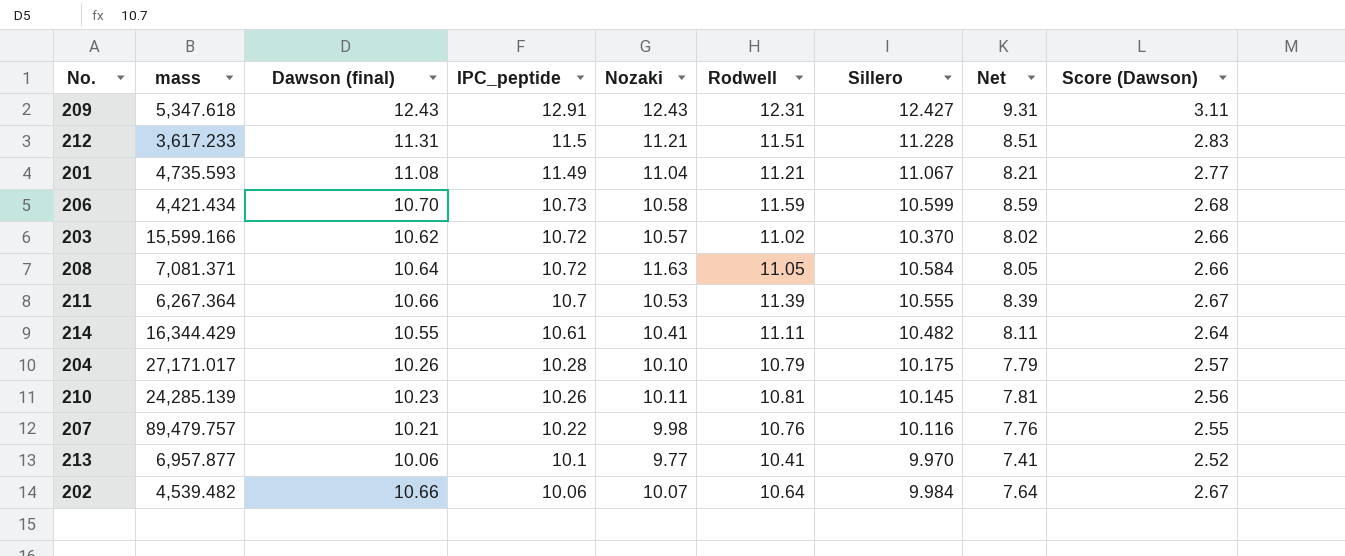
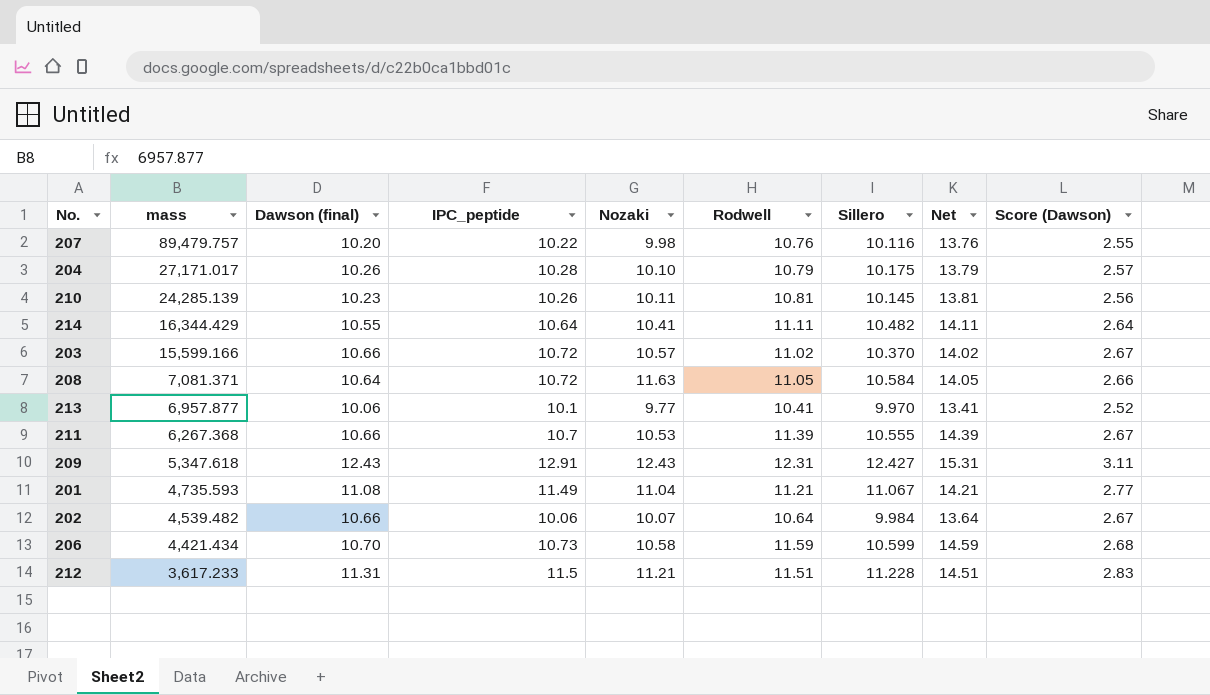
row order: IPC_peptide descending -> mass descending
column Net | formula: [Rodwell] - 3 -> [Rodwell] + 3
207 | Dawson (final): 10.21 -> 10.20
214 | IPC_peptide: 10.61 -> 10.64
203 | Dawson (final): 10.62 -> 10.66
203 | Score (Dawson): 2.66 -> 2.67
211 | mass: 6,267.364 -> 6,267.368

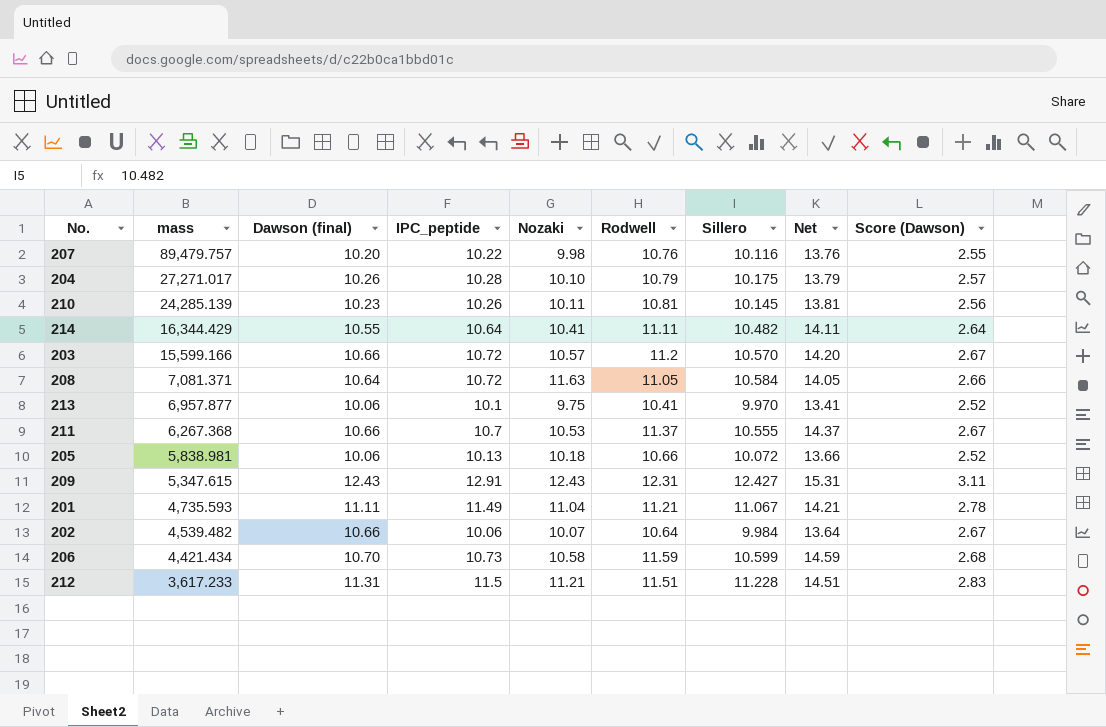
204 | mass: 27,171.017 -> 27,271.017
203 | Rodwell: 11.02 -> 11.2
203 | Sillero: 10.370 -> 10.570
203 | Net: 14.02 -> 14.20
213 | Nozaki: 9.77 -> 9.75
211 | Rodwell: 11.39 -> 11.37
211 | Net: 14.39 -> 14.37
row 205: none -> 5,838.981 | 10.06 | 10.13 | 10.18 | 10.66 | 10.072 | 13.66 | 2.52
209 | mass: 5,347.618 -> 5,347.615
201 | Dawson (final): 11.08 -> 11.11
201 | Score (Dawson): 2.77 -> 2.78

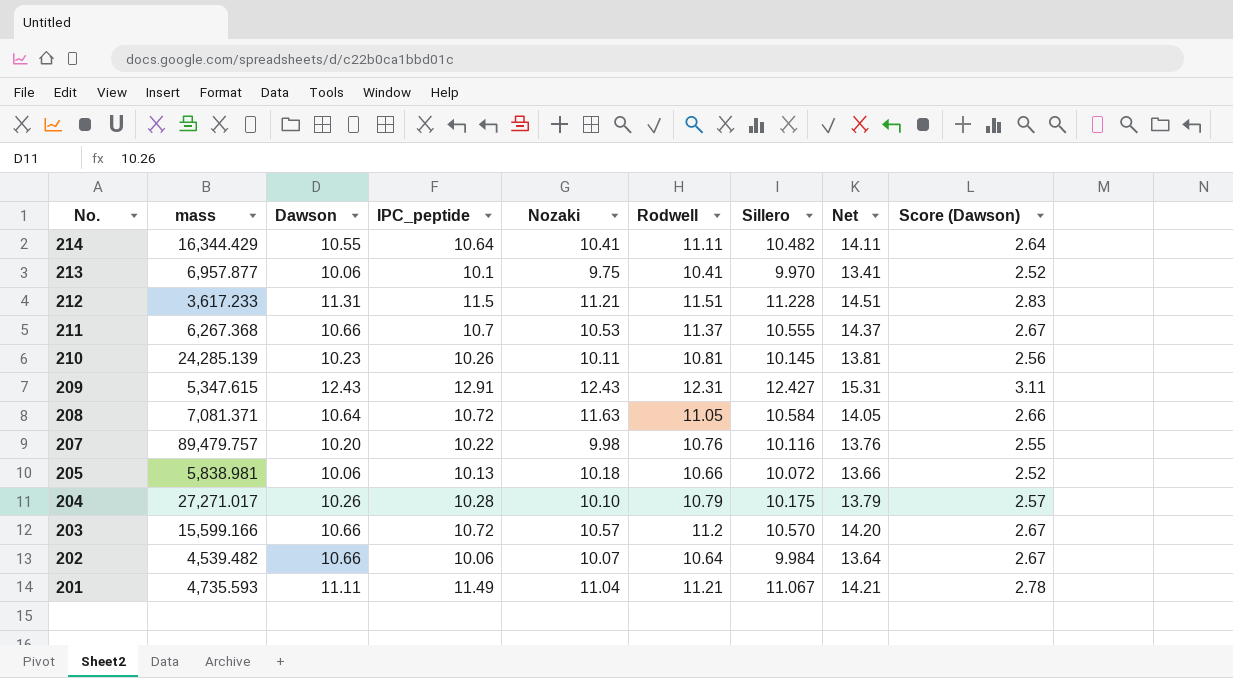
row order: mass descending -> No. descending
column name: Dawson (final) -> Dawson
row 206: 4,421.434 | 10.70 | 10.73 | 10.58 | 11.59 | 10.599 | 14.59 | 2.68 -> none

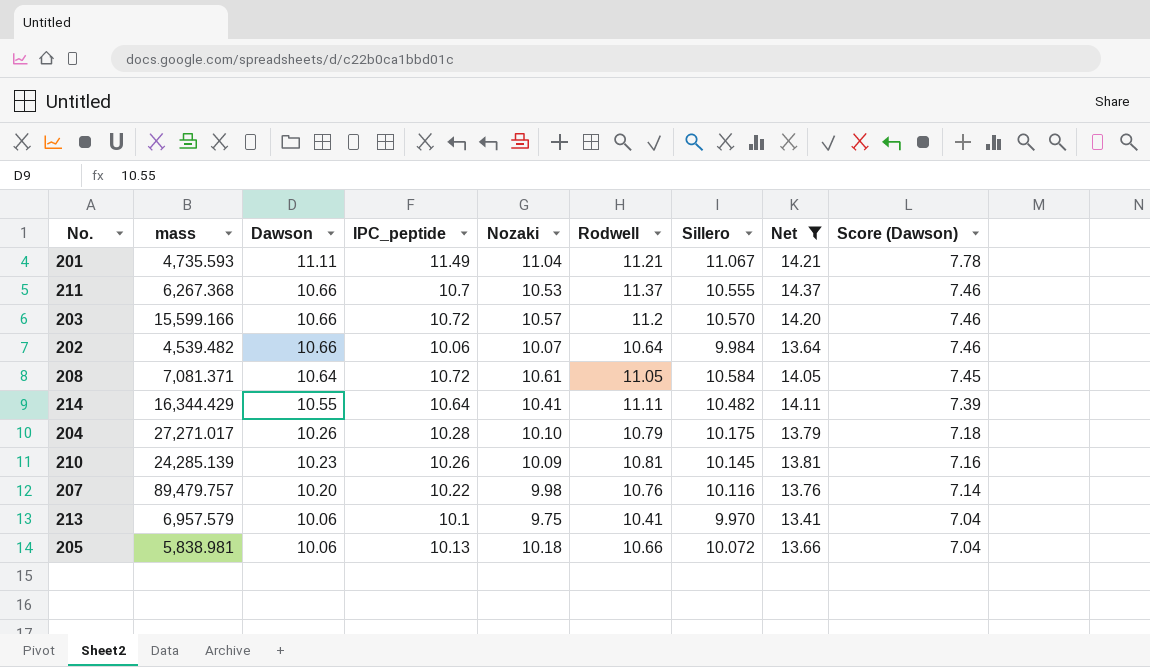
filter: none -> Net <= 14.37
row order: No. descending -> Dawson descending
column Score (Dawson) | formula: [Dawson] * 0.25 -> [Dawson] * 0.7
208 | Nozaki: 11.63 -> 10.61
210 | Nozaki: 10.11 -> 10.09
213 | mass: 6,957.877 -> 6,957.579

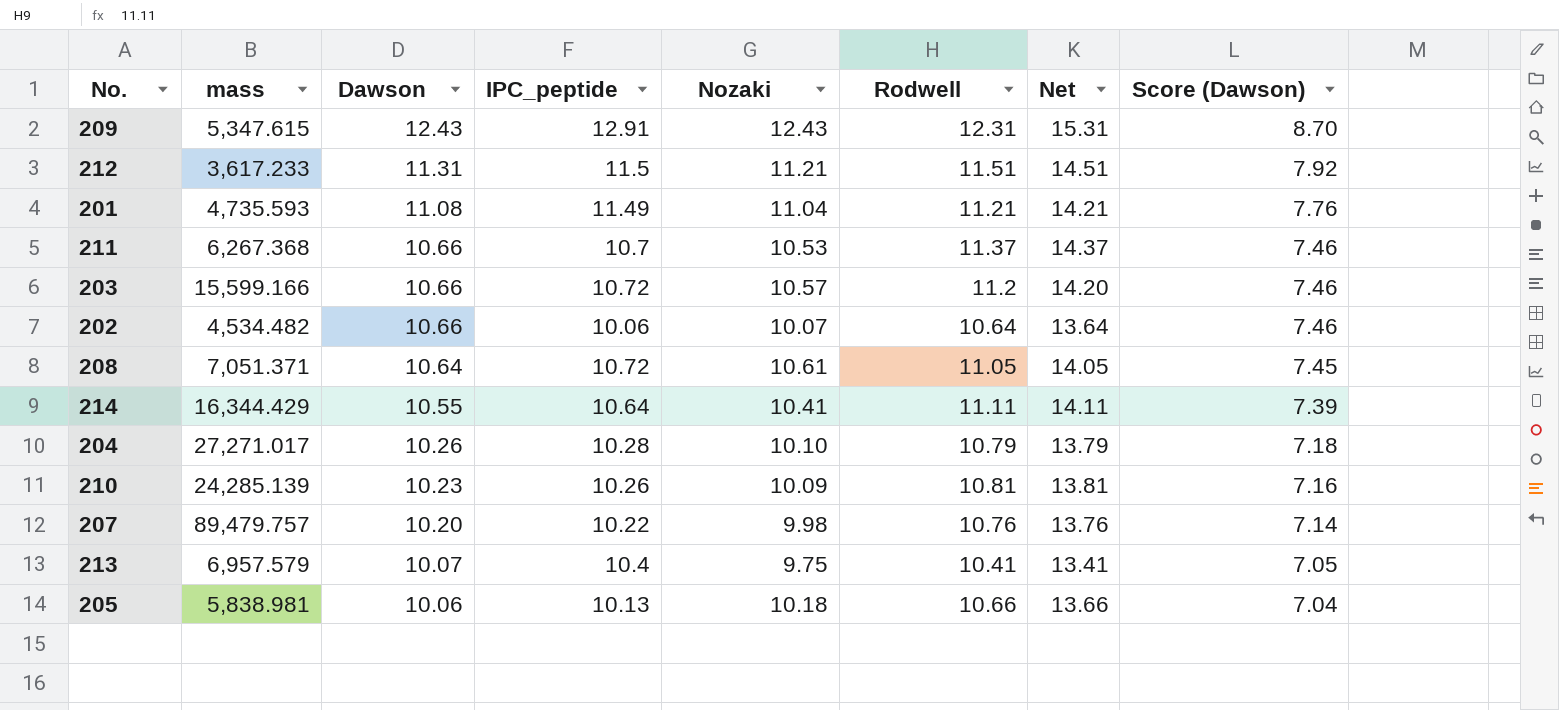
filter: Net <= 14.37 -> none
column Sillero | position: 7 -> none
201 | Dawson: 11.11 -> 11.08
201 | Score (Dawson): 7.78 -> 7.76
202 | mass: 4,539.482 -> 4,534.482
208 | mass: 7,081.371 -> 7,051.371
213 | Dawson: 10.06 -> 10.07
213 | IPC_peptide: 10.1 -> 10.4
213 | Score (Dawson): 7.04 -> 7.05

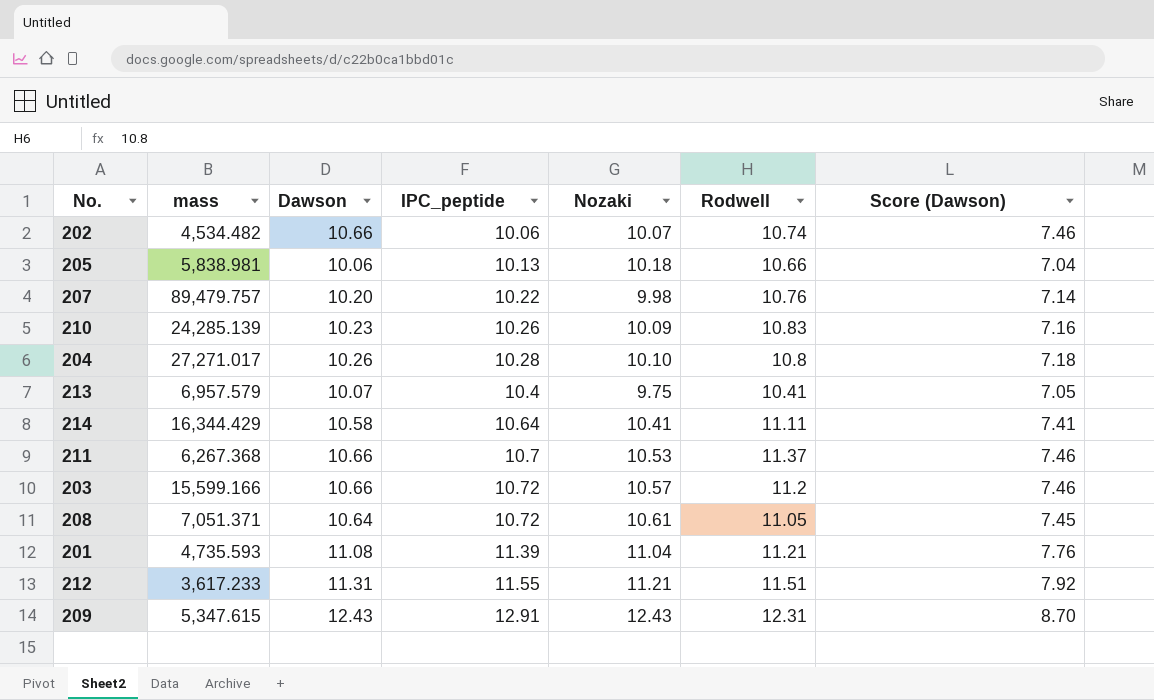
row order: Dawson descending -> IPC_peptide ascending
column Net | formula: [Rodwell] + 3 -> none
202 | Rodwell: 10.64 -> 10.74
210 | Rodwell: 10.81 -> 10.83
204 | Rodwell: 10.79 -> 10.8
214 | Dawson: 10.55 -> 10.58
214 | Score (Dawson): 7.39 -> 7.41
201 | IPC_peptide: 11.49 -> 11.39
212 | IPC_peptide: 11.5 -> 11.55

